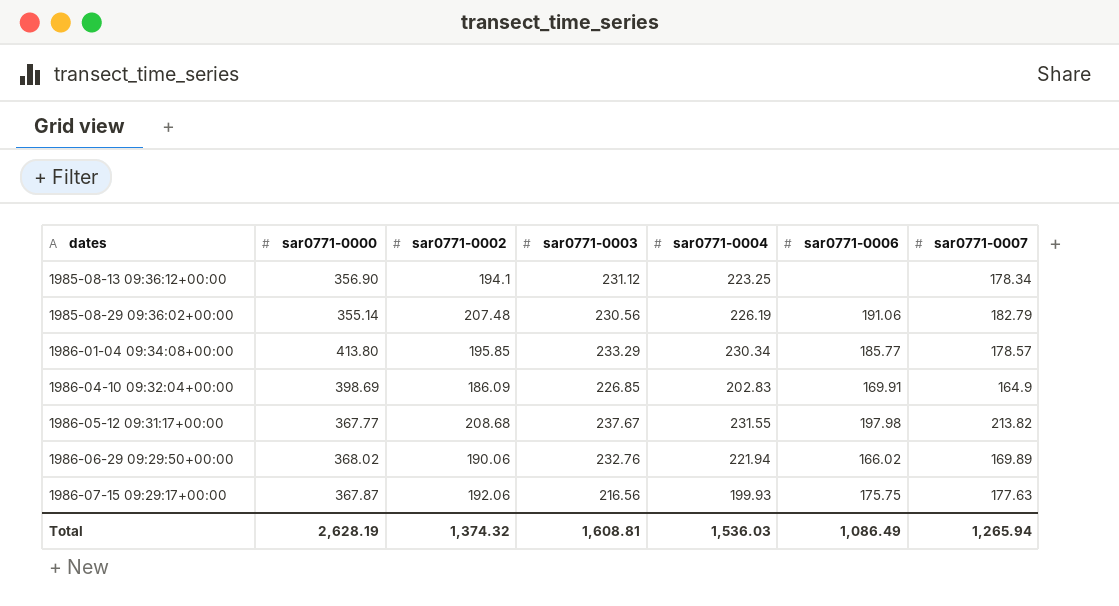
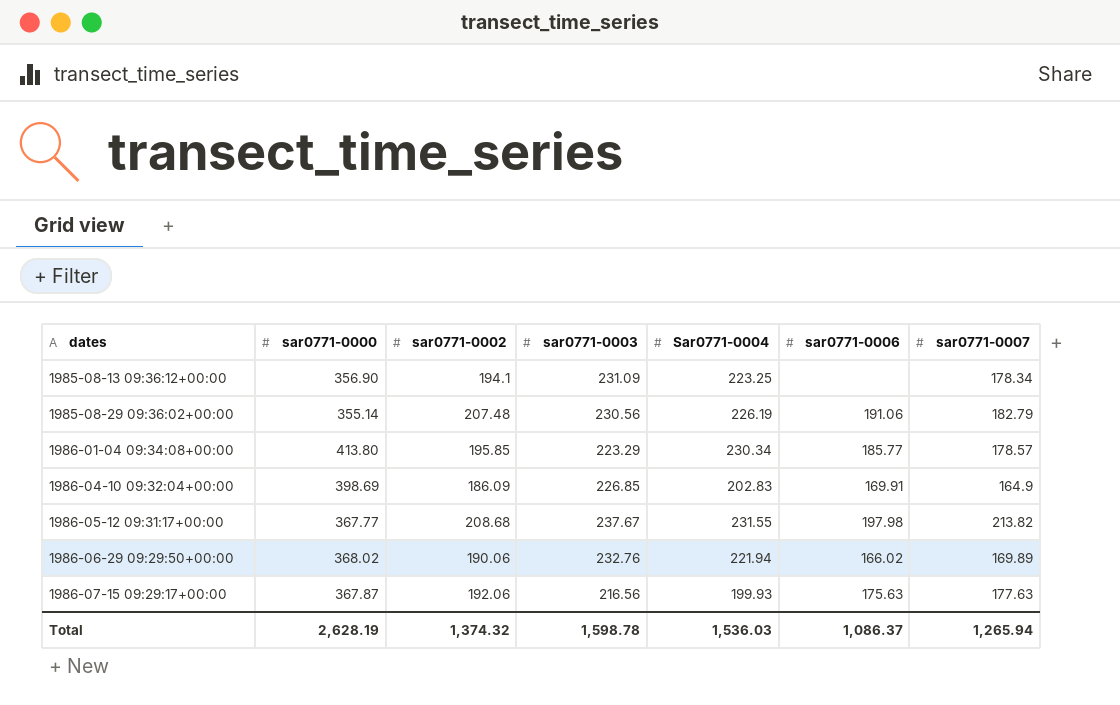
column name: sar0771-0004 -> Sar0771-0004
1985-08-13 09:36:12+00:00 | sar0771-0003: 231.12 -> 231.09
1986-01-04 09:34:08+00:00 | sar0771-0003: 233.29 -> 223.29
1986-07-15 09:29:17+00:00 | sar0771-0006: 175.75 -> 175.63
Total | sar0771-0003: 1,608.81 -> 1,598.78
Total | sar0771-0006: 1,086.49 -> 1,086.37

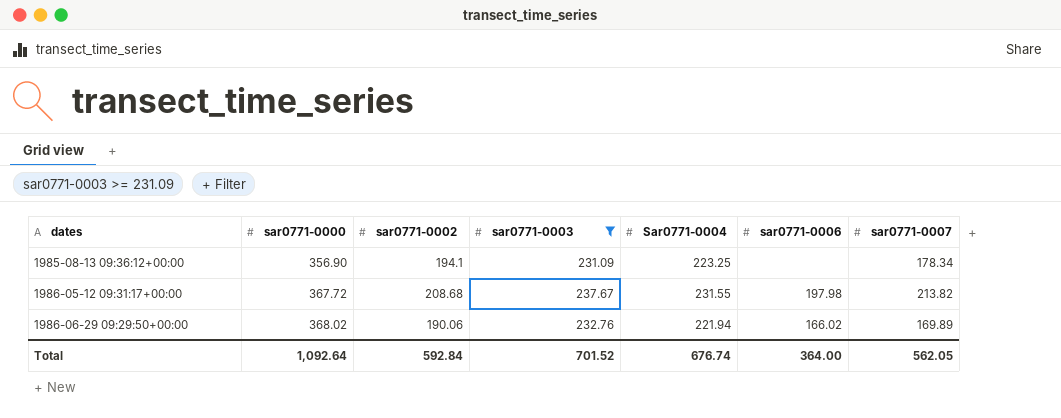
filter: none -> sar0771-0003 >= 231.09
1986-05-12 09:31:17+00:00 | sar0771-0000: 367.77 -> 367.72
Total | sar0771-0000: 2,628.19 -> 1,092.64
Total | sar0771-0002: 1,374.32 -> 592.84
Total | sar0771-0003: 1,598.78 -> 701.52
Total | Sar0771-0004: 1,536.03 -> 676.74
Total | sar0771-0006: 1,086.37 -> 364.00
Total | sar0771-0007: 1,265.94 -> 562.05

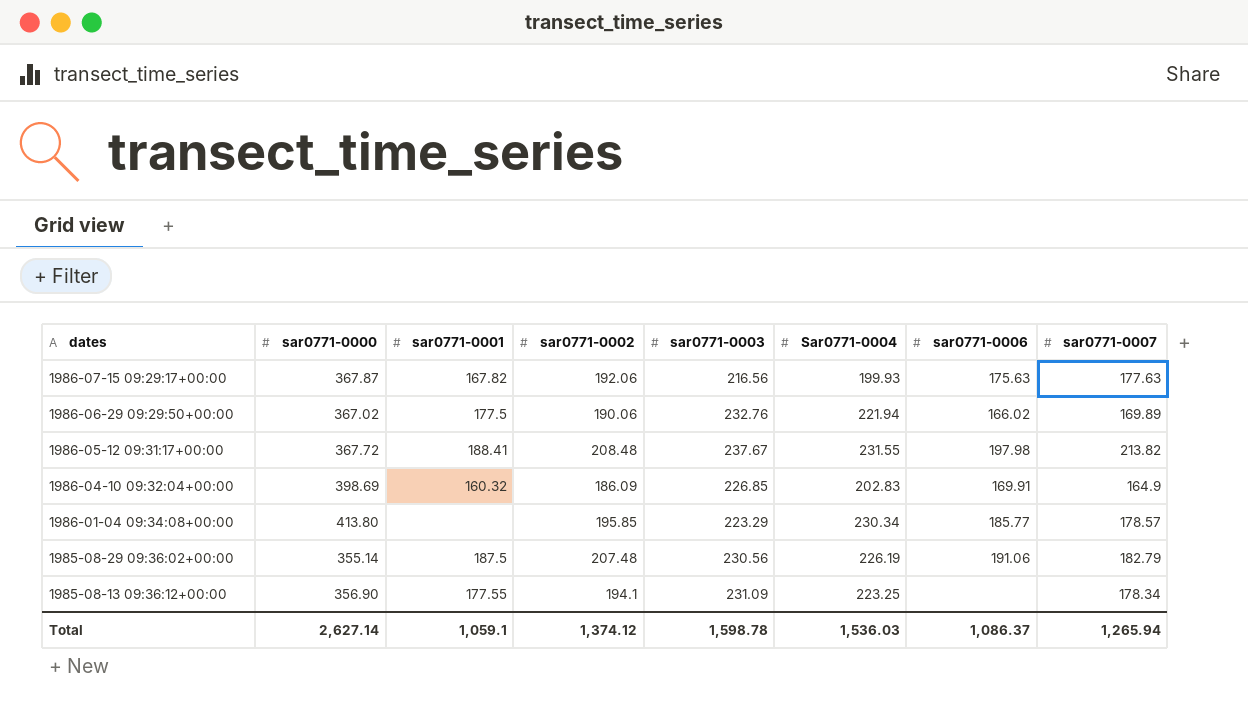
filter: sar0771-0003 >= 231.09 -> none
row order: dates ascending -> dates descending
column sar0771-0001 | position: none -> 3
1986-06-29 09:29:50+00:00 | sar0771-0000: 368.02 -> 367.02
1986-05-12 09:31:17+00:00 | sar0771-0002: 208.68 -> 208.48
Total | sar0771-0000: 1,092.64 -> 2,627.14
Total | sar0771-0002: 592.84 -> 1,374.12
Total | sar0771-0003: 701.52 -> 1,598.78
Total | Sar0771-0004: 676.74 -> 1,536.03
Total | sar0771-0006: 364.00 -> 1,086.37
Total | sar0771-0007: 562.05 -> 1,265.94

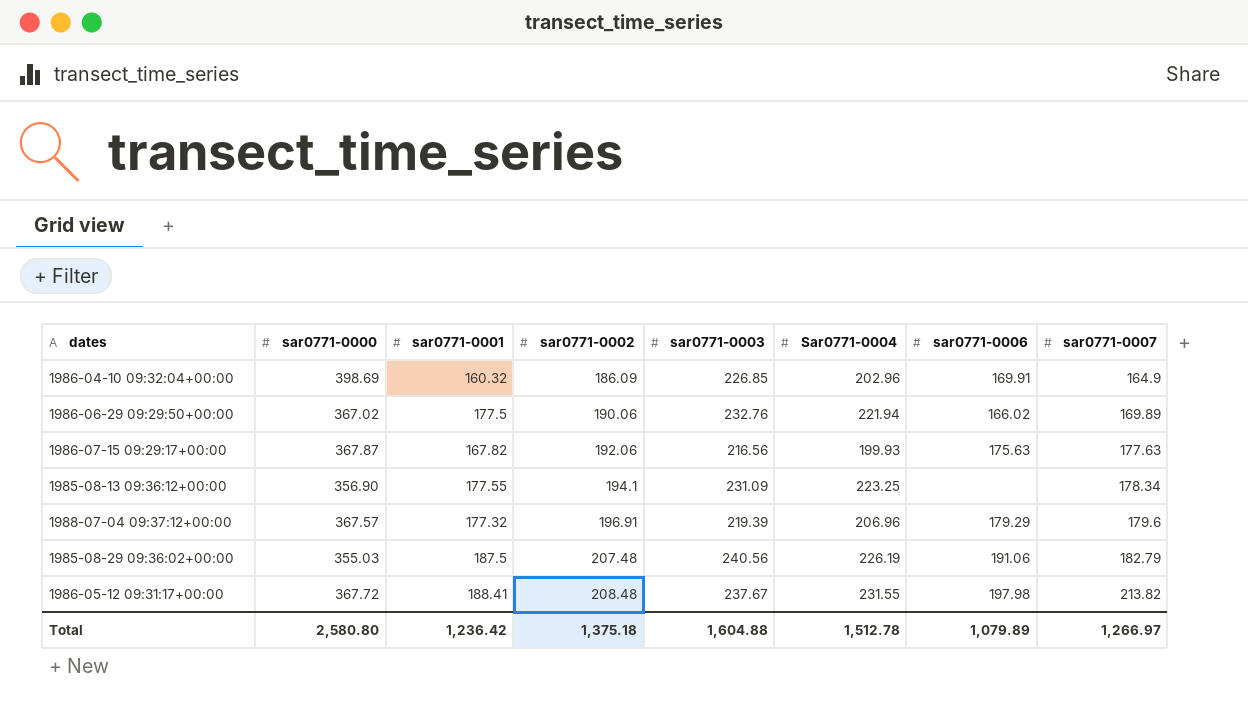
row order: dates descending -> sar0771-0002 ascending
row 1986-01-04 09:34:08+00:00: 413.80 | none | 195.85 | 223.29 | 230.34 | 185.77 | 178.57 -> none
1986-04-10 09:32:04+00:00 | Sar0771-0004: 202.83 -> 202.96
row 1988-07-04 09:37:12+00:00: none -> 367.57 | 177.32 | 196.91 | 219.39 | 206.96 | 179.29 | 179.6
1985-08-29 09:36:02+00:00 | sar0771-0000: 355.14 -> 355.03
1985-08-29 09:36:02+00:00 | sar0771-0003: 230.56 -> 240.56
Total | sar0771-0000: 2,627.14 -> 2,580.80
Total | sar0771-0001: 1,059.1 -> 1,236.42
Total | sar0771-0002: 1,374.12 -> 1,375.18
Total | sar0771-0003: 1,598.78 -> 1,604.88
Total | Sar0771-0004: 1,536.03 -> 1,512.78
Total | sar0771-0006: 1,086.37 -> 1,079.89
Total | sar0771-0007: 1,265.94 -> 1,266.97

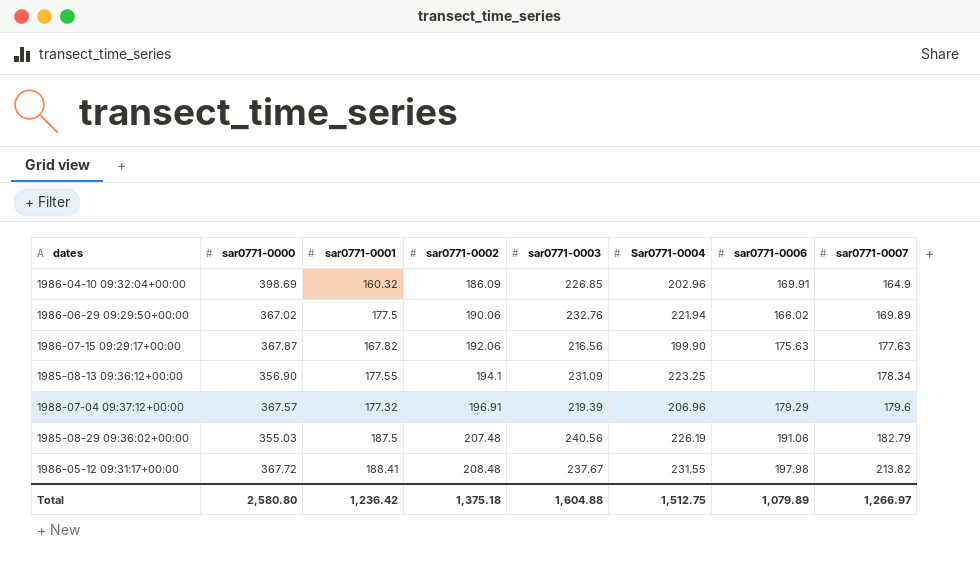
1986-07-15 09:29:17+00:00 | Sar0771-0004: 199.93 -> 199.90
Total | Sar0771-0004: 1,512.78 -> 1,512.75

